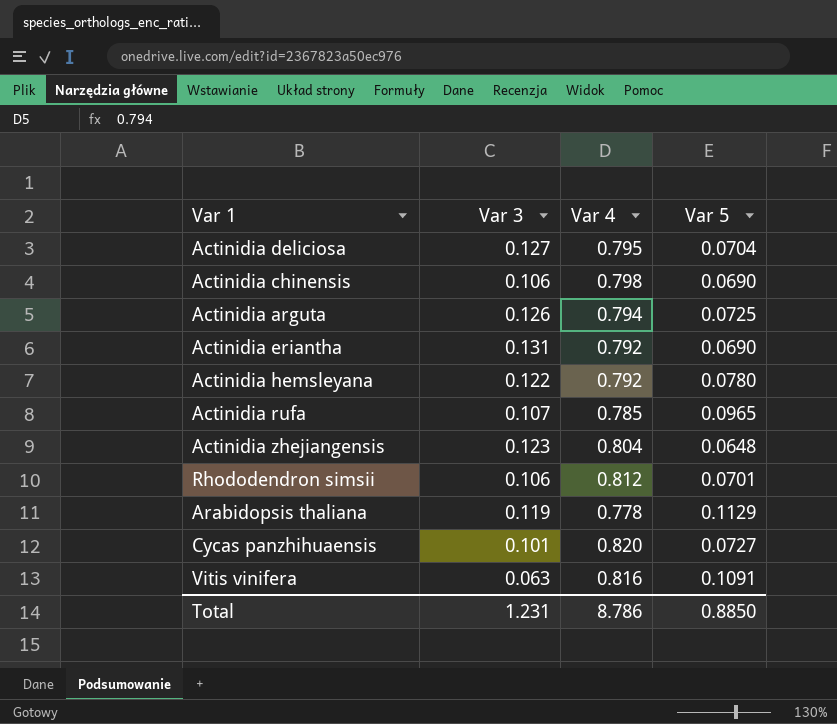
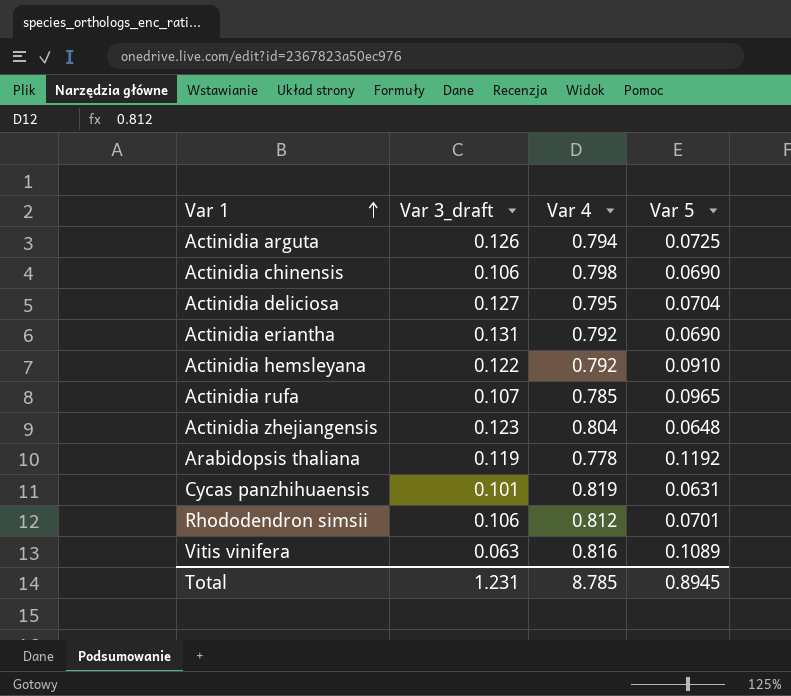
row order: none -> Var 1 ascending
column name: Var 3 -> Var 3_draft
Actinidia hemsleyana | Var 5: 0.0780 -> 0.0910
Arabidopsis thaliana | Var 5: 0.1129 -> 0.1192
Cycas panzhihuaensis | Var 4: 0.820 -> 0.819
Cycas panzhihuaensis | Var 5: 0.0727 -> 0.0631
Vitis vinifera | Var 5: 0.1091 -> 0.1089
Total | Var 4: 8.786 -> 8.785
Total | Var 5: 0.8850 -> 0.8945

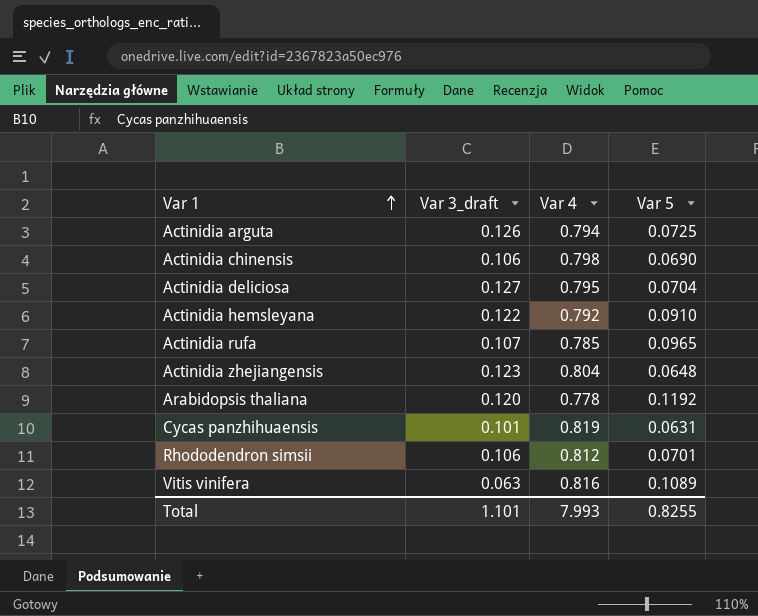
row Actinidia eriantha: 0.131 | 0.792 | 0.0690 -> none
Arabidopsis thaliana | Var 3_draft: 0.119 -> 0.120
Total | Var 3_draft: 1.231 -> 1.101
Total | Var 4: 8.785 -> 7.993
Total | Var 5: 0.8945 -> 0.8255

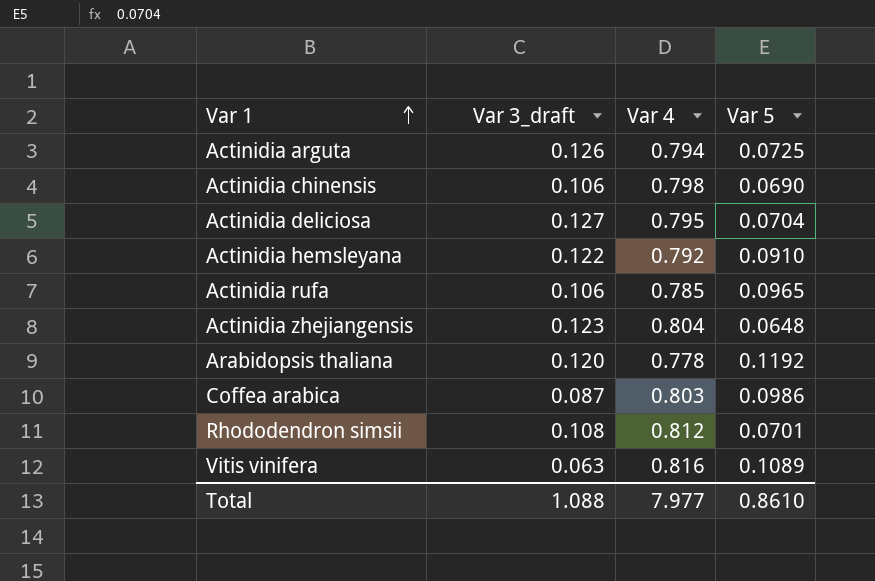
row Cycas panzhihuaensis: 0.101 | 0.819 | 0.0631 -> none
Actinidia rufa | Var 3_draft: 0.107 -> 0.106
row Coffea arabica: none -> 0.087 | 0.803 | 0.0986
Rhododendron simsii | Var 3_draft: 0.106 -> 0.108
Total | Var 3_draft: 1.101 -> 1.088
Total | Var 4: 7.993 -> 7.977
Total | Var 5: 0.8255 -> 0.8610

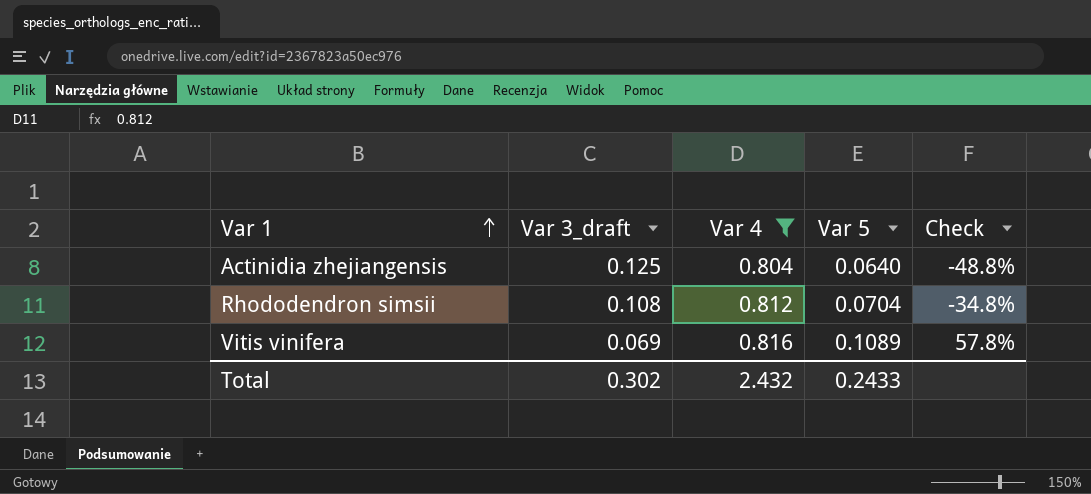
filter: none -> Var 4 >= 0.804
column Check | formula: none -> ([Var 5] - [Var 3_draft]) / [Var 3_draft]
Actinidia zhejiangensis | Var 3_draft: 0.123 -> 0.125
Actinidia zhejiangensis | Var 5: 0.0648 -> 0.0640
Rhododendron simsii | Var 5: 0.0701 -> 0.0704
Vitis vinifera | Var 3_draft: 0.063 -> 0.069
Total | Var 3_draft: 1.088 -> 0.302
Total | Var 4: 7.977 -> 2.432
Total | Var 5: 0.8610 -> 0.2433

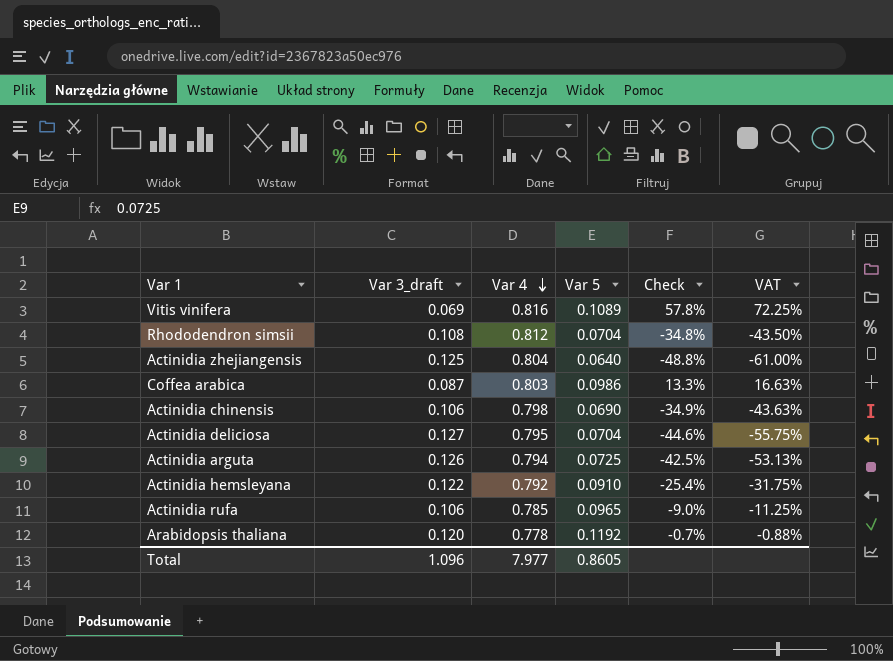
filter: Var 4 >= 0.804 -> none
row order: Var 1 ascending -> Var 4 descending
column VAT | formula: none -> [Check] * 1.25
Total | Var 3_draft: 0.302 -> 1.096
Total | Var 4: 2.432 -> 7.977
Total | Var 5: 0.2433 -> 0.8605

